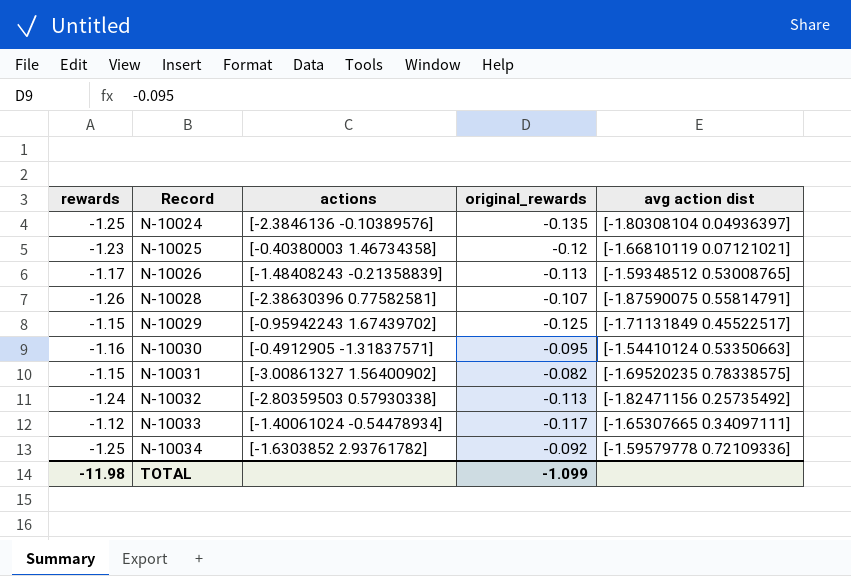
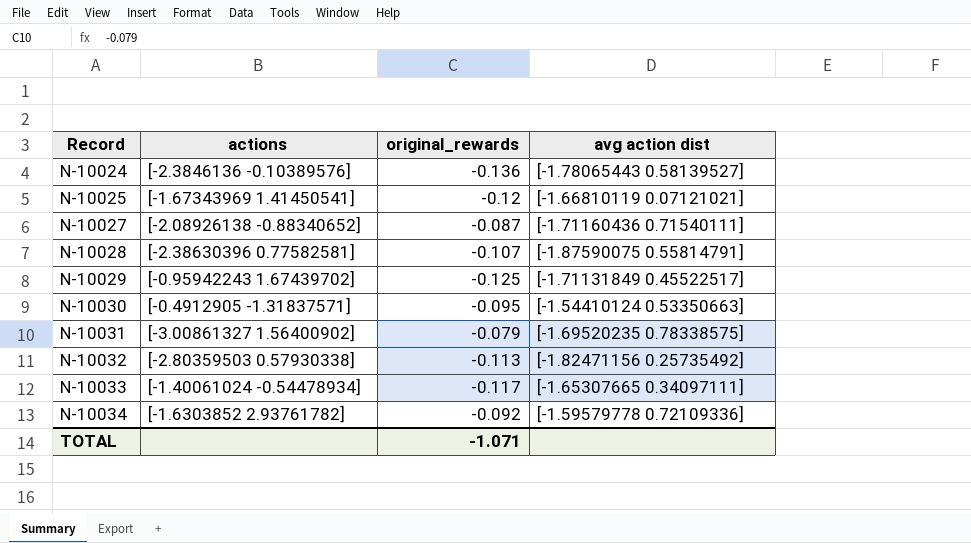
column rewards | position: 1 -> none
row N-10026: -1.17 | [-1.48408243 -0.21358839] | -0.113 | [-1.59348512 0.53008765] -> none
N-10024 | original_rewards: -0.135 -> -0.136
N-10024 | avg action dist: [-1.80308104 0.04936397] -> [-1.78065443 0.58139527]
N-10025 | actions: [-0.40380003 1.46734358] -> [-1.67343969 1.41450541]
row N-10027: none -> [-2.08926138 -0.88340652] | -0.087 | [-1.71160436 0.71540111]
N-10031 | original_rewards: -0.082 -> -0.079
TOTAL | original_rewards: -1.099 -> -1.071

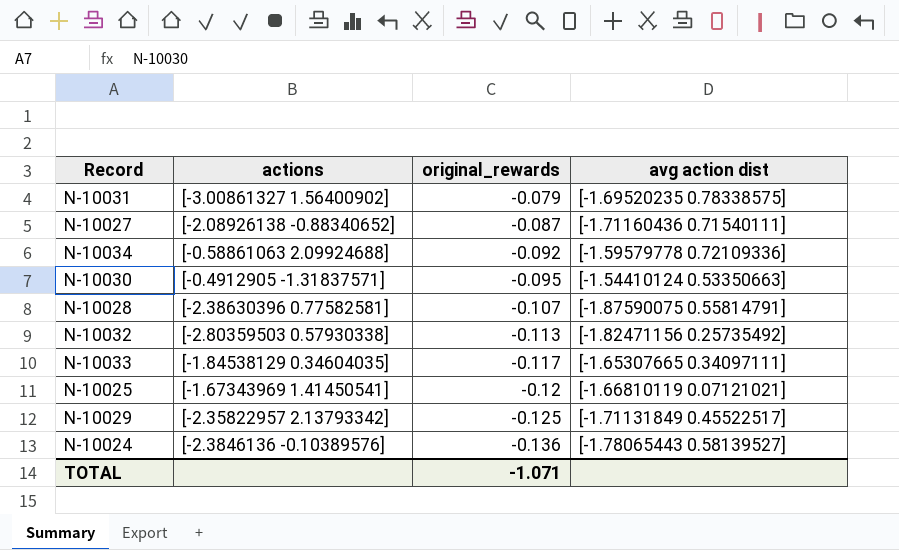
row order: Record ascending -> original_rewards descending
N-10034 | actions: [-1.6303852 2.93761782] -> [-0.58861063 2.09924688]
N-10033 | actions: [-1.40061024 -0.54478934] -> [-1.84538129 0.34604035]
N-10029 | actions: [-0.95942243 1.67439702] -> [-2.35822957 2.13793342]

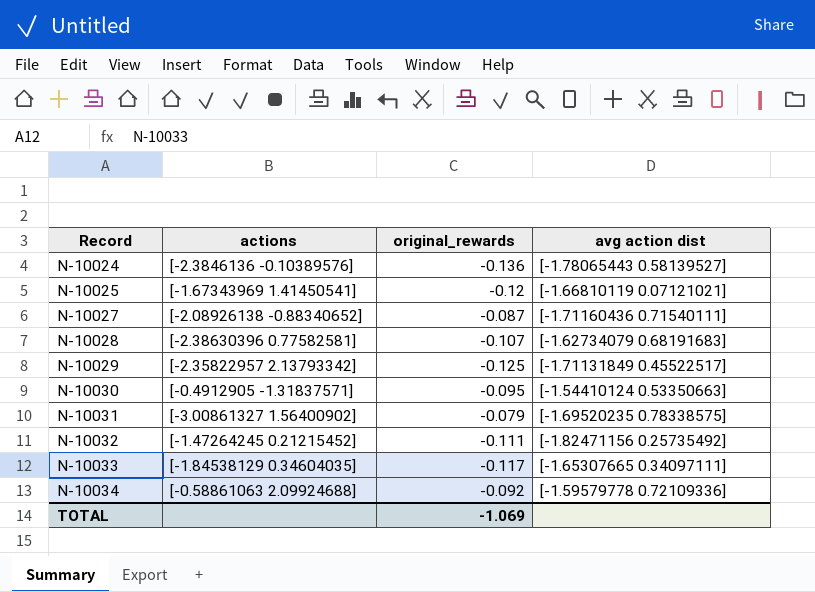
row order: original_rewards descending -> Record ascending
N-10028 | avg action dist: [-1.87590075 0.55814791] -> [-1.62734079 0.68191683]
N-10032 | actions: [-2.80359503 0.57930338] -> [-1.47264245 0.21215452]
N-10032 | original_rewards: -0.113 -> -0.111
TOTAL | original_rewards: -1.071 -> -1.069

